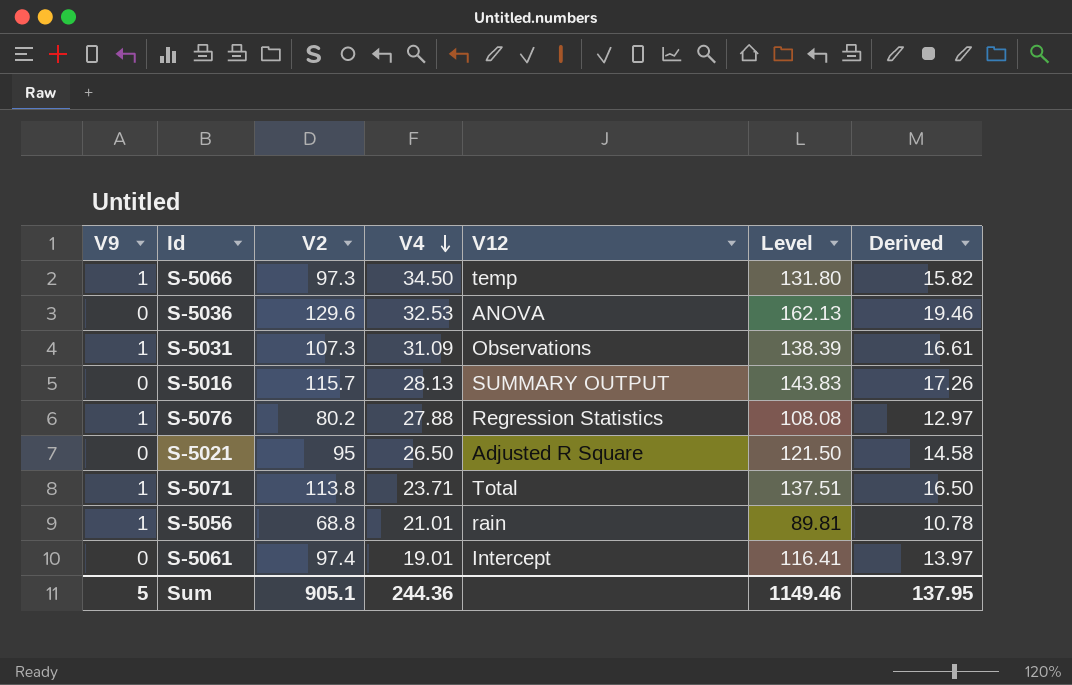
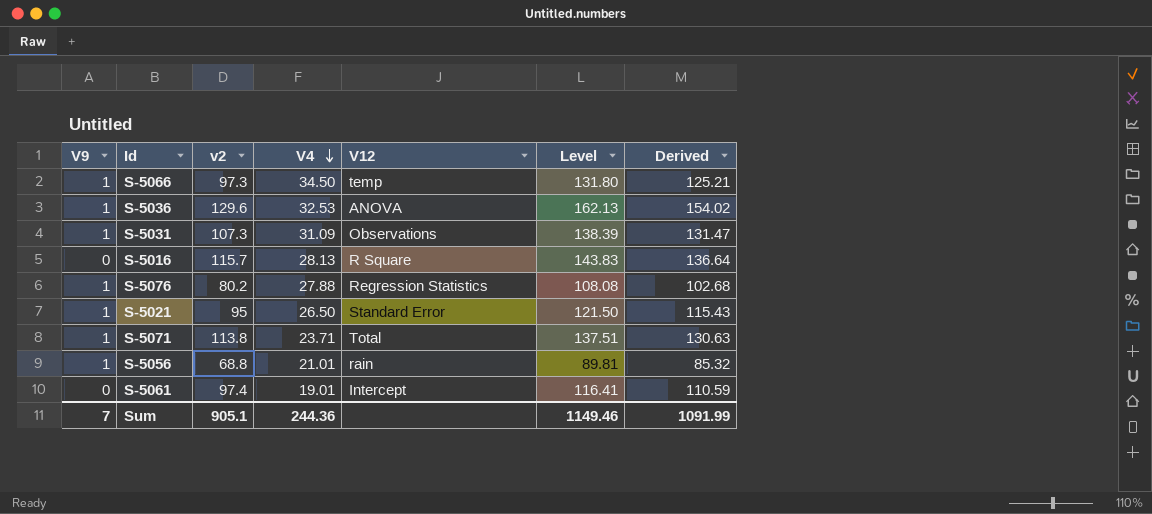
column name: V2 -> v2
column Derived | formula: [Level] * 0.12 -> [Level] * 0.95
S-5036 | V9: 0 -> 1
S-5016 | V12: SUMMARY OUTPUT -> R Square
S-5021 | V9: 0 -> 1
S-5021 | V12: Adjusted R Square -> Standard Error
Sum | V9: 5 -> 7
Sum | Derived: 137.95 -> 1091.99

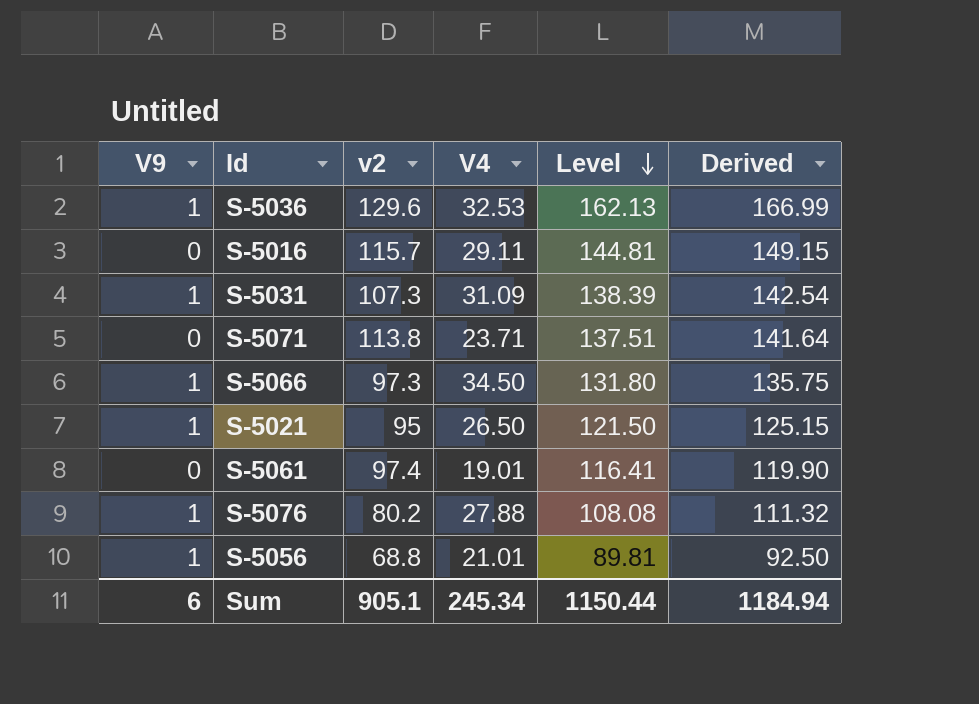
row order: V4 descending -> Level descending
column V12 | position: 5 -> none
column Derived | formula: [Level] * 0.95 -> [Level] * 1.03
S-5016 | V4: 28.13 -> 29.11
S-5016 | Level: 143.83 -> 144.81
S-5071 | V9: 1 -> 0
Sum | V9: 7 -> 6
Sum | V4: 244.36 -> 245.34
Sum | Level: 1149.46 -> 1150.44
Sum | Derived: 1091.99 -> 1184.94

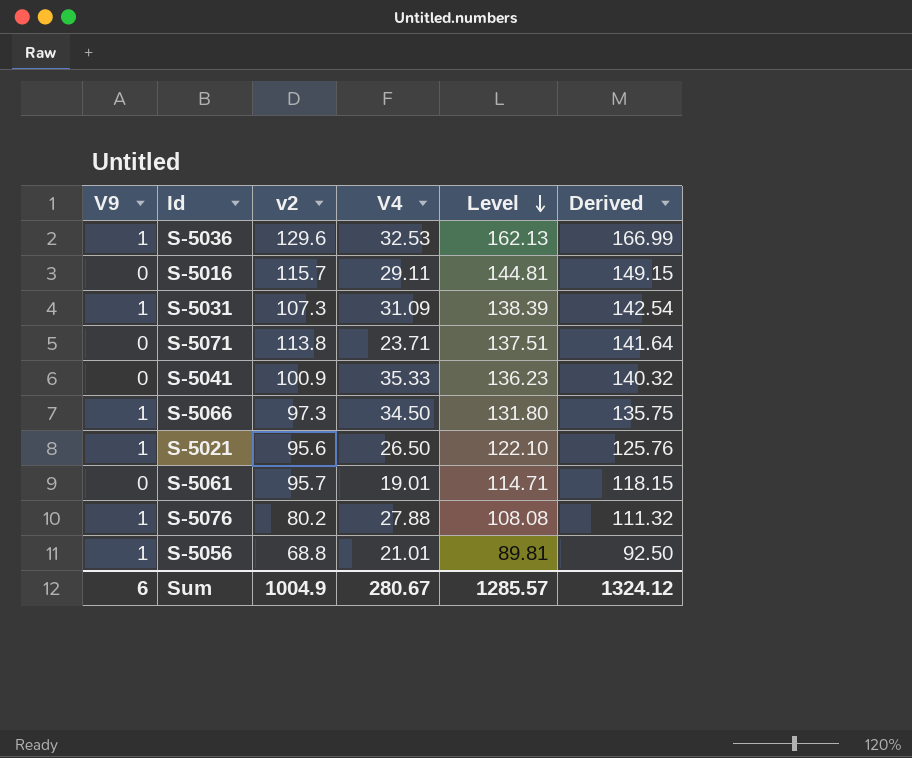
row S-5041: none -> 0 | 100.9 | 35.33 | 136.23 | 140.32
S-5021 | v2: 95 -> 95.6
S-5021 | Level: 121.50 -> 122.10
S-5021 | Derived: 125.15 -> 125.76
S-5061 | v2: 97.4 -> 95.7
S-5061 | Level: 116.41 -> 114.71
S-5061 | Derived: 119.90 -> 118.15
Sum | v2: 905.1 -> 1004.9
Sum | V4: 245.34 -> 280.67
Sum | Level: 1150.44 -> 1285.57
Sum | Derived: 1184.94 -> 1324.12

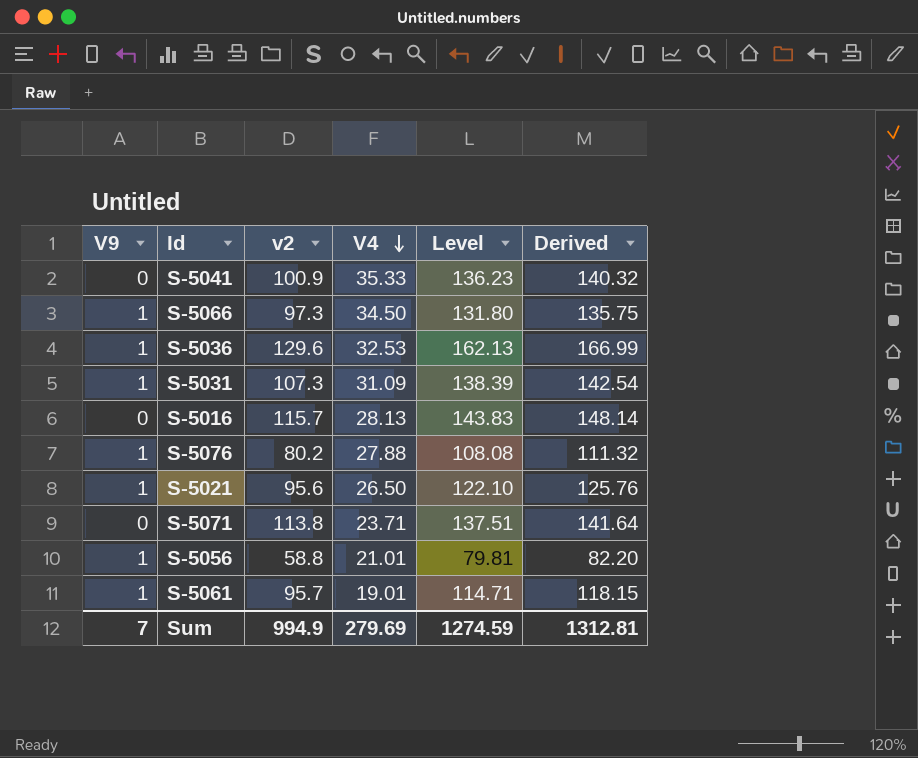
row order: Level descending -> V4 descending
S-5016 | V4: 29.11 -> 28.13
S-5016 | Level: 144.81 -> 143.83
S-5016 | Derived: 149.15 -> 148.14
S-5056 | v2: 68.8 -> 58.8
S-5056 | Level: 89.81 -> 79.81
S-5056 | Derived: 92.50 -> 82.20
S-5061 | V9: 0 -> 1
Sum | V9: 6 -> 7
Sum | v2: 1004.9 -> 994.9
Sum | V4: 280.67 -> 279.69
Sum | Level: 1285.57 -> 1274.59
Sum | Derived: 1324.12 -> 1312.81

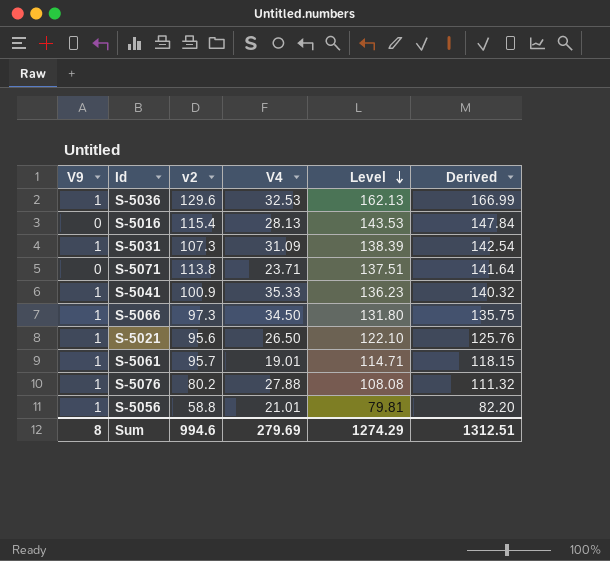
row order: V4 descending -> Level descending
S-5016 | v2: 115.7 -> 115.4
S-5016 | Level: 143.83 -> 143.53
S-5016 | Derived: 148.14 -> 147.84
S-5041 | V9: 0 -> 1
Sum | V9: 7 -> 8
Sum | v2: 994.9 -> 994.6
Sum | Level: 1274.59 -> 1274.29
Sum | Derived: 1312.81 -> 1312.51

